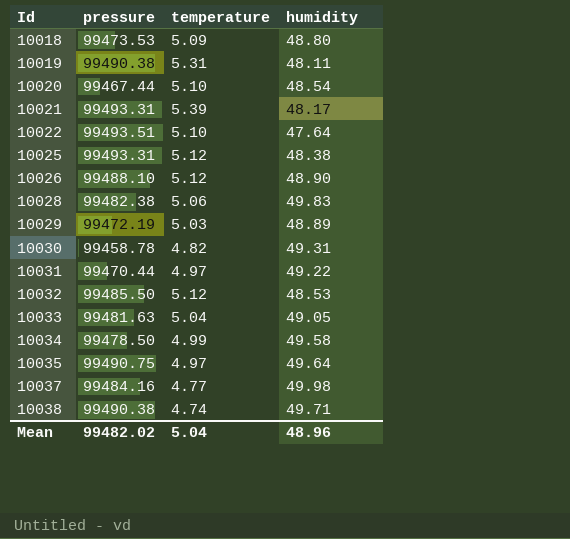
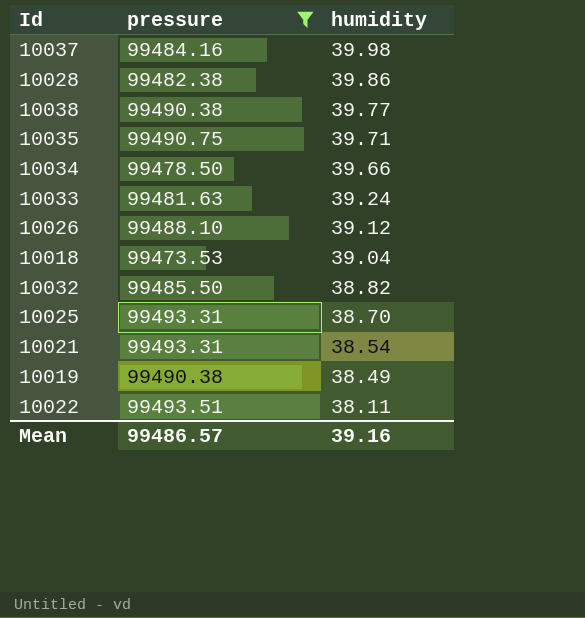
filter: none -> pressure >= 99473.53
row order: Id ascending -> humidity descending
column temperature | position: 3 -> none
10037 | humidity: 49.98 -> 39.98
10028 | humidity: 49.83 -> 39.86
10038 | humidity: 49.71 -> 39.77
10035 | humidity: 49.64 -> 39.71
10034 | humidity: 49.58 -> 39.66
10033 | humidity: 49.05 -> 39.24
10026 | humidity: 48.90 -> 39.12
10018 | humidity: 48.80 -> 39.04
10032 | humidity: 48.53 -> 38.82
10025 | humidity: 48.38 -> 38.70
10021 | humidity: 48.17 -> 38.54
10019 | humidity: 48.11 -> 38.49
10022 | humidity: 47.64 -> 38.11
Mean | pressure: 99482.02 -> 99486.57
Mean | humidity: 48.96 -> 39.16

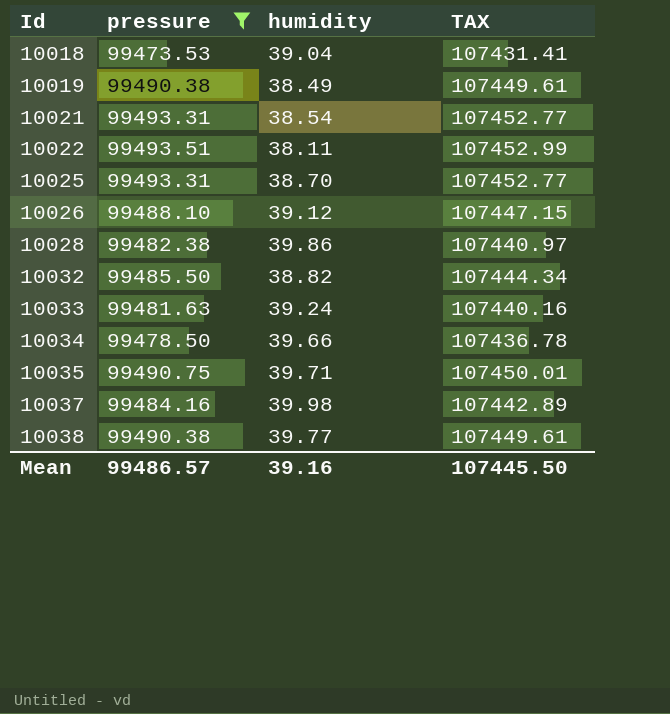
row order: humidity descending -> Id ascending
column TAX | formula: none -> [pressure] * 1.08

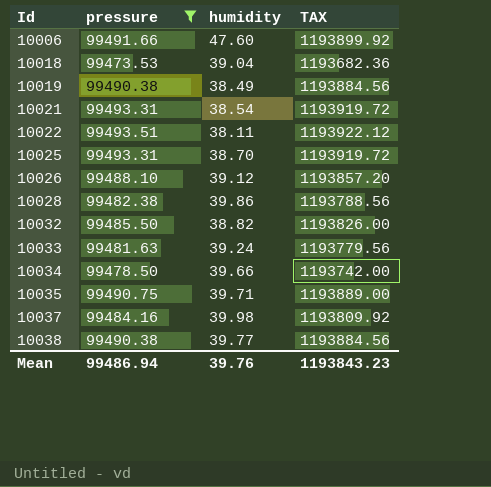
column TAX | formula: [pressure] * 1.08 -> [pressure] * 12
row 10006: none -> 99491.66 | 47.60 | 1193899.92
Mean | pressure: 99486.57 -> 99486.94
Mean | humidity: 39.16 -> 39.76
Mean | TAX: 107445.50 -> 1193843.23

